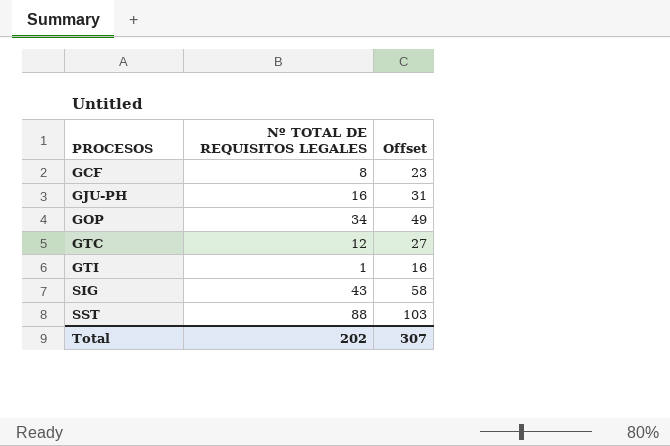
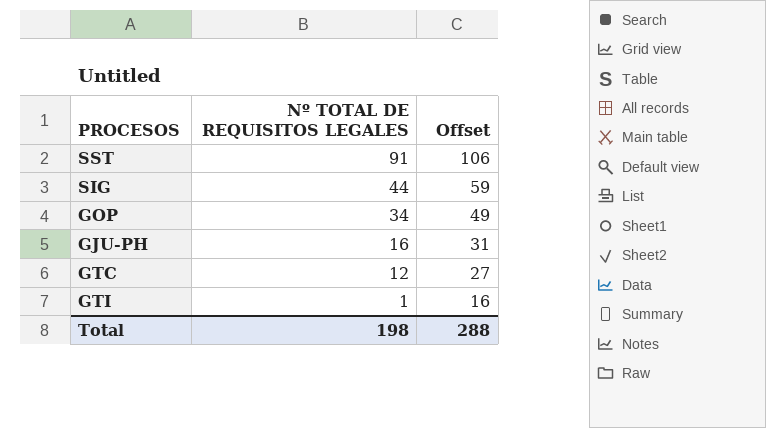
row order: PROCESOS ascending -> Nº TOTAL DE REQUISITOS LEGALES descending
row GCF: 8 | 23 -> none
SST | Nº TOTAL DE REQUISITOS LEGALES: 88 -> 91
SST | Offset: 103 -> 106
SIG | Nº TOTAL DE REQUISITOS LEGALES: 43 -> 44
SIG | Offset: 58 -> 59
Total | Nº TOTAL DE REQUISITOS LEGALES: 202 -> 198
Total | Offset: 307 -> 288

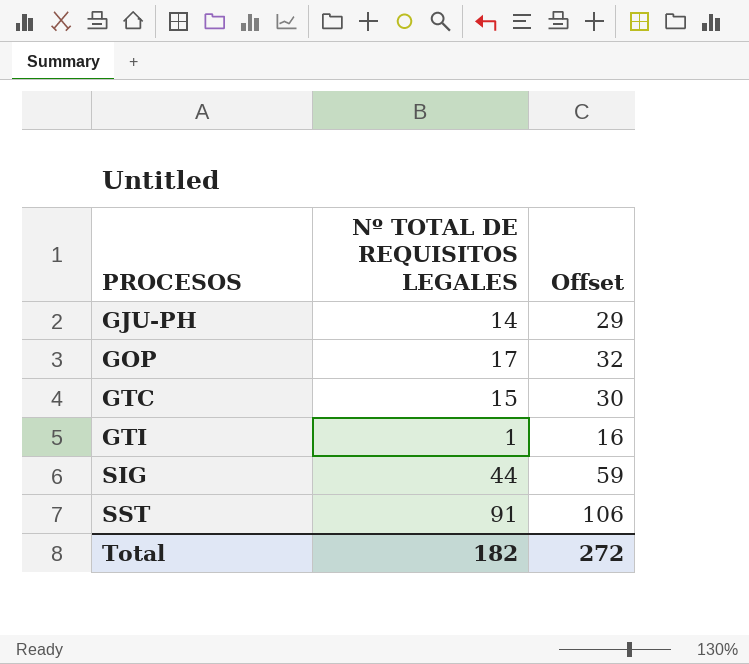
row order: Nº TOTAL DE REQUISITOS LEGALES descending -> PROCESOS ascending
GJU-PH | Nº TOTAL DE REQUISITOS LEGALES: 16 -> 14
GJU-PH | Offset: 31 -> 29
GOP | Nº TOTAL DE REQUISITOS LEGALES: 34 -> 17
GOP | Offset: 49 -> 32
GTC | Nº TOTAL DE REQUISITOS LEGALES: 12 -> 15
GTC | Offset: 27 -> 30
Total | Nº TOTAL DE REQUISITOS LEGALES: 198 -> 182
Total | Offset: 288 -> 272

